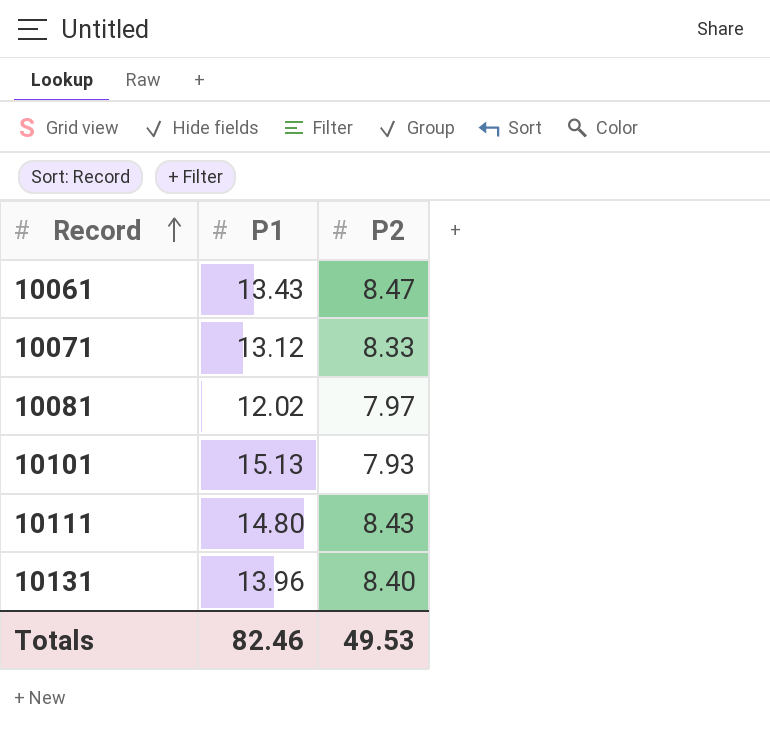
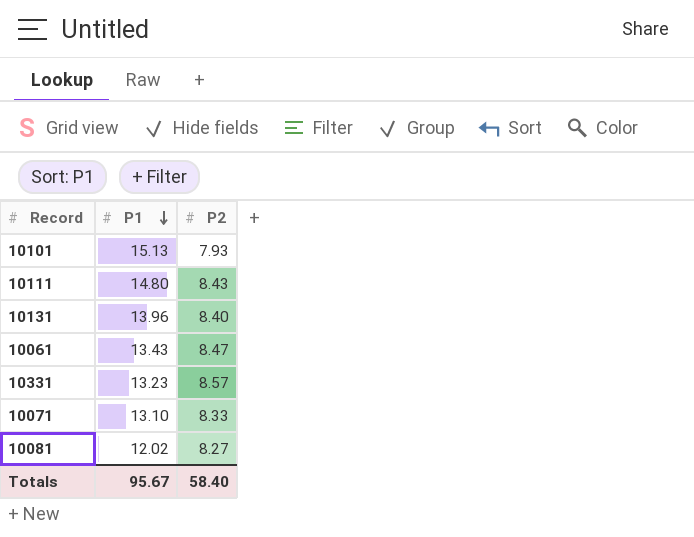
row order: Record ascending -> P1 descending
row 10331: none -> 13.23 | 8.57
10071 | P1: 13.12 -> 13.10
10081 | P2: 7.97 -> 8.27
Totals | P1: 82.46 -> 95.67
Totals | P2: 49.53 -> 58.40

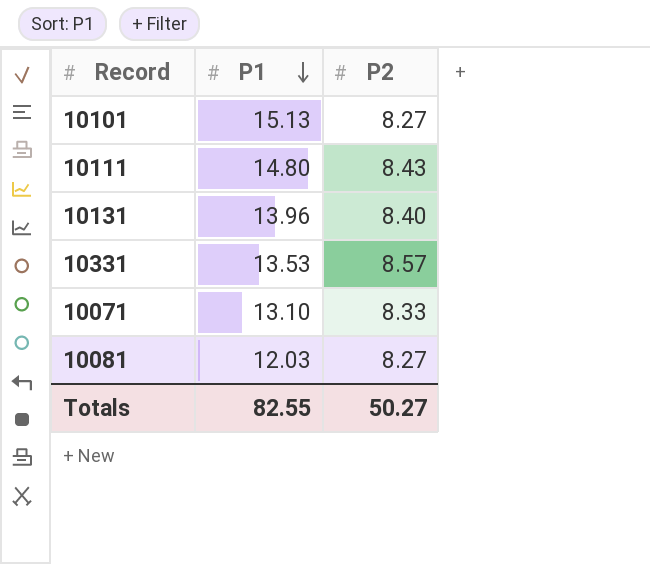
row 10061: 13.43 | 8.47 -> none
10101 | P2: 7.93 -> 8.27
10331 | P1: 13.23 -> 13.53
10081 | P1: 12.02 -> 12.03
Totals | P1: 95.67 -> 82.55
Totals | P2: 58.40 -> 50.27

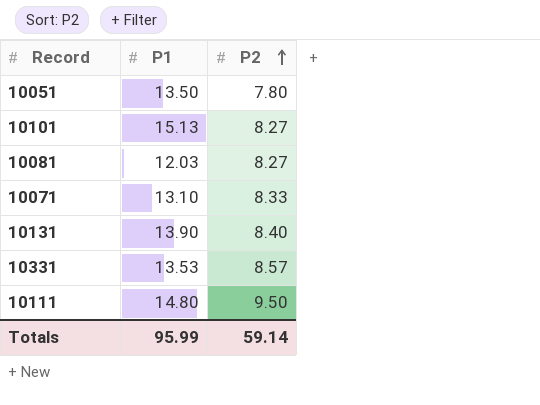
row order: P1 descending -> P2 ascending
row 10051: none -> 13.50 | 7.80
10131 | P1: 13.96 -> 13.90
10111 | P2: 8.43 -> 9.50
Totals | P1: 82.55 -> 95.99
Totals | P2: 50.27 -> 59.14

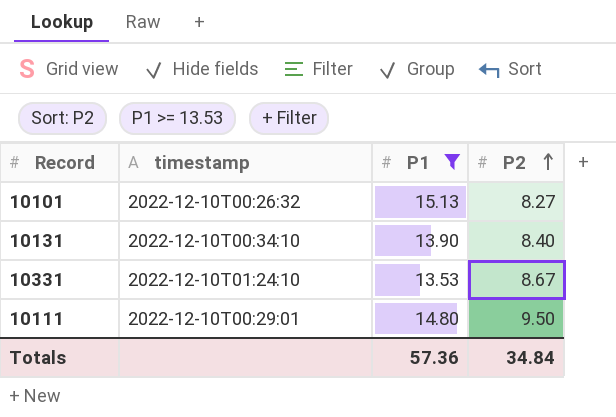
filter: none -> P1 >= 13.53
column timestamp | position: none -> 2
10331 | P2: 8.57 -> 8.67
Totals | P1: 95.99 -> 57.36
Totals | P2: 59.14 -> 34.84

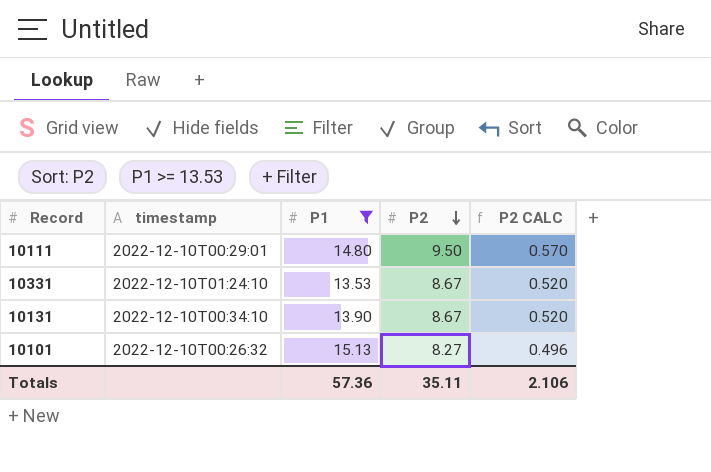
row order: P2 ascending -> P2 descending
column P2 CALC | formula: none -> [P2] * 0.06
10131 | P2: 8.40 -> 8.67
Totals | P2: 34.84 -> 35.11

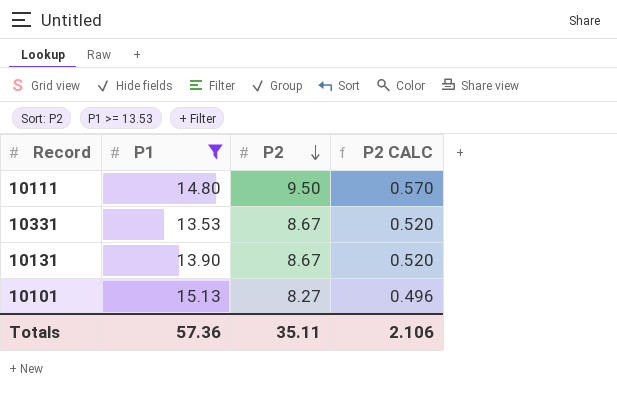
column timestamp | position: 2 -> none

